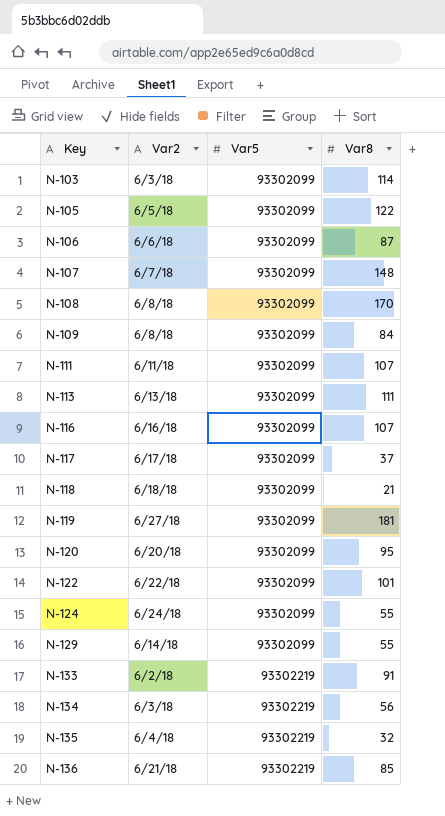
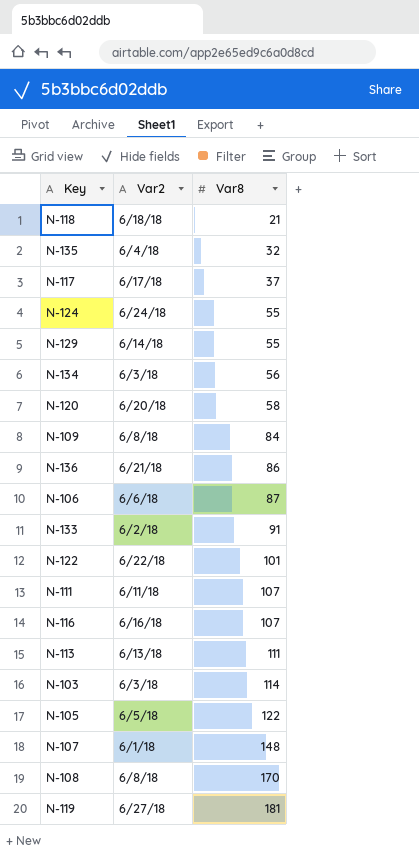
row order: Key ascending -> Var8 ascending
column Var5 | position: 3 -> none
N-120 | Var8: 95 -> 58
N-136 | Var8: 85 -> 86
N-107 | Var2: 6/7/18 -> 6/1/18

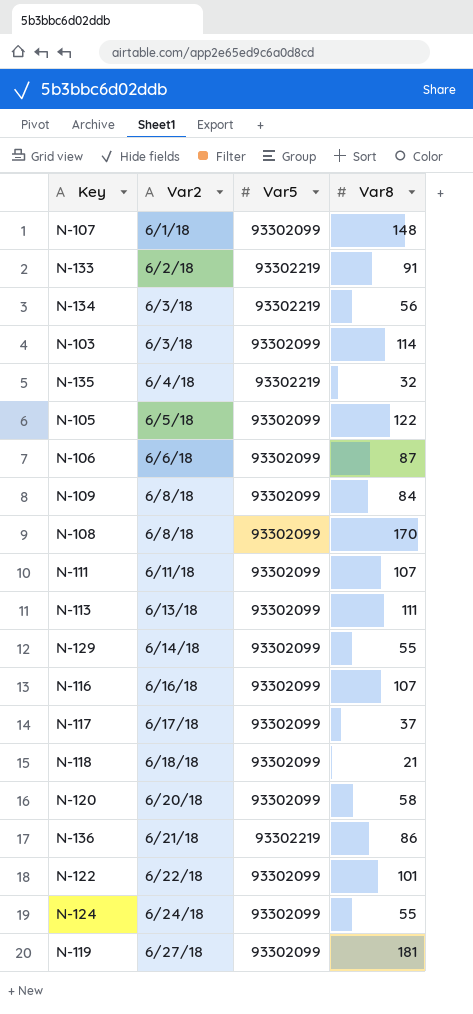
row order: Var8 ascending -> Var2 ascending
column Var5 | position: none -> 3

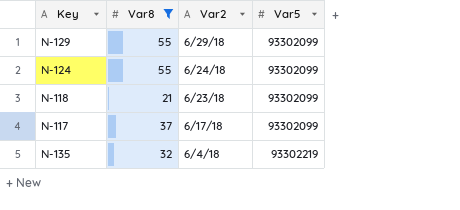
filter: none -> Var8 <= 55
row order: Var2 ascending -> Var2 descending
column Var8 | position: 4 -> 2
N-129 | Var2: 6/14/18 -> 6/29/18
N-118 | Var2: 6/18/18 -> 6/23/18

